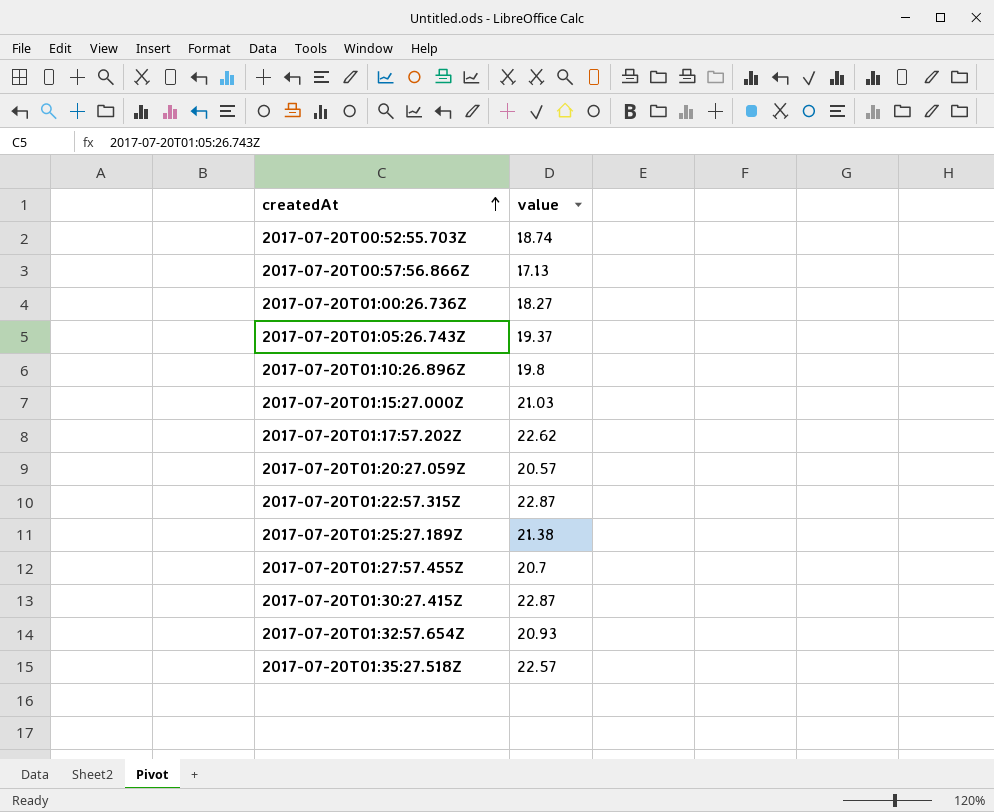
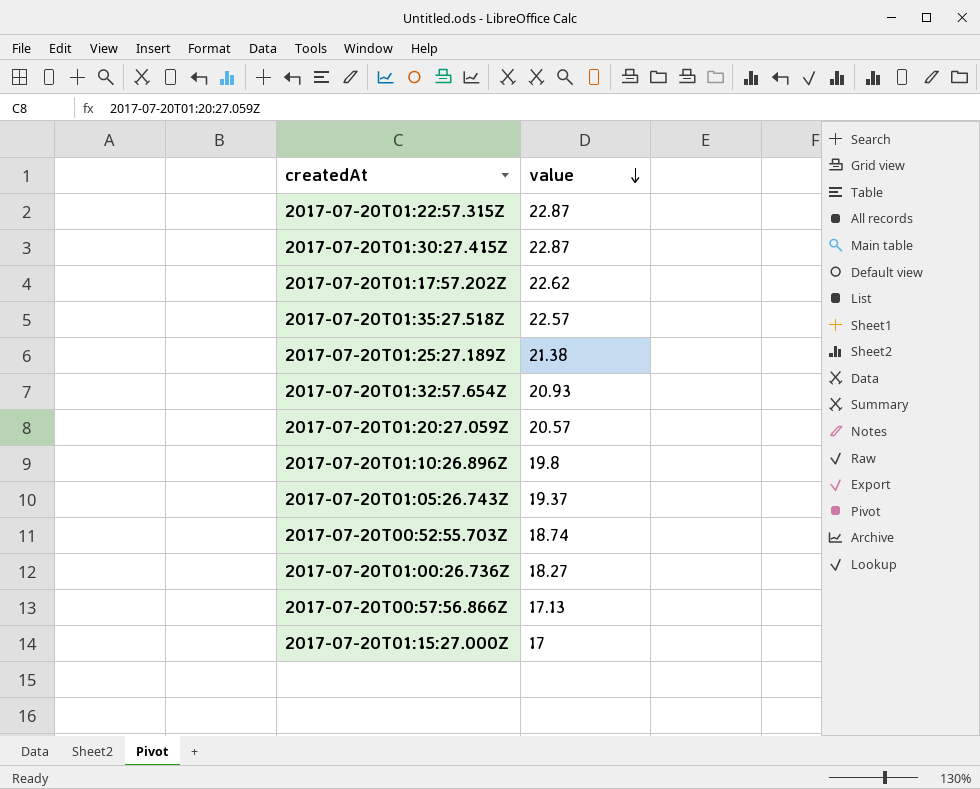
row order: createdAt ascending -> value descending
row 2017-07-20T01:27:57.455Z: 20.7 -> none
2017-07-20T01:15:27.000Z | value: 21.03 -> 17

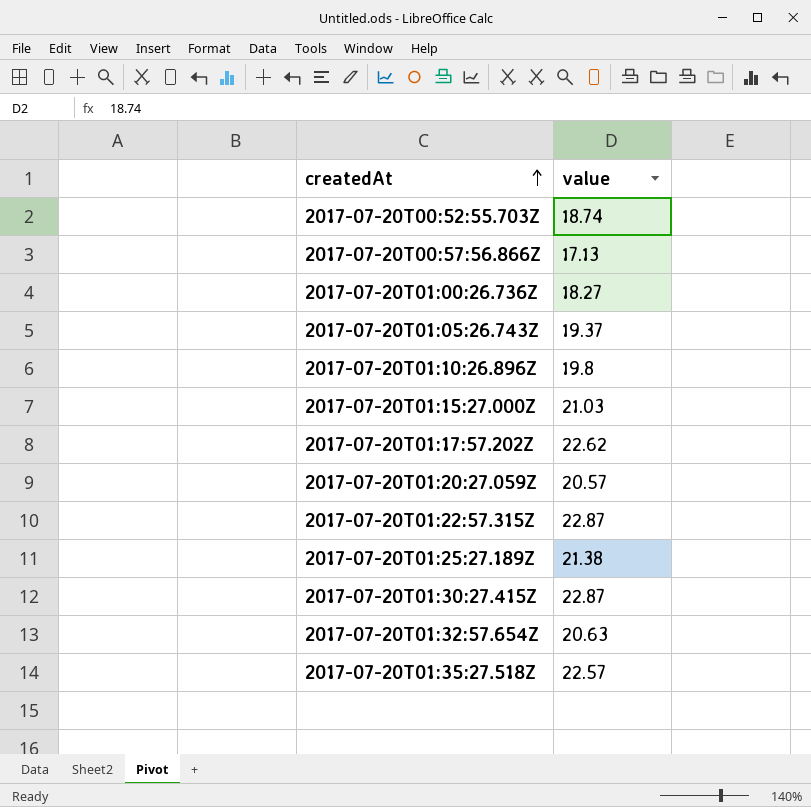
row order: value descending -> createdAt ascending
2017-07-20T01:15:27.000Z | value: 17 -> 21.03
2017-07-20T01:32:57.654Z | value: 20.93 -> 20.63

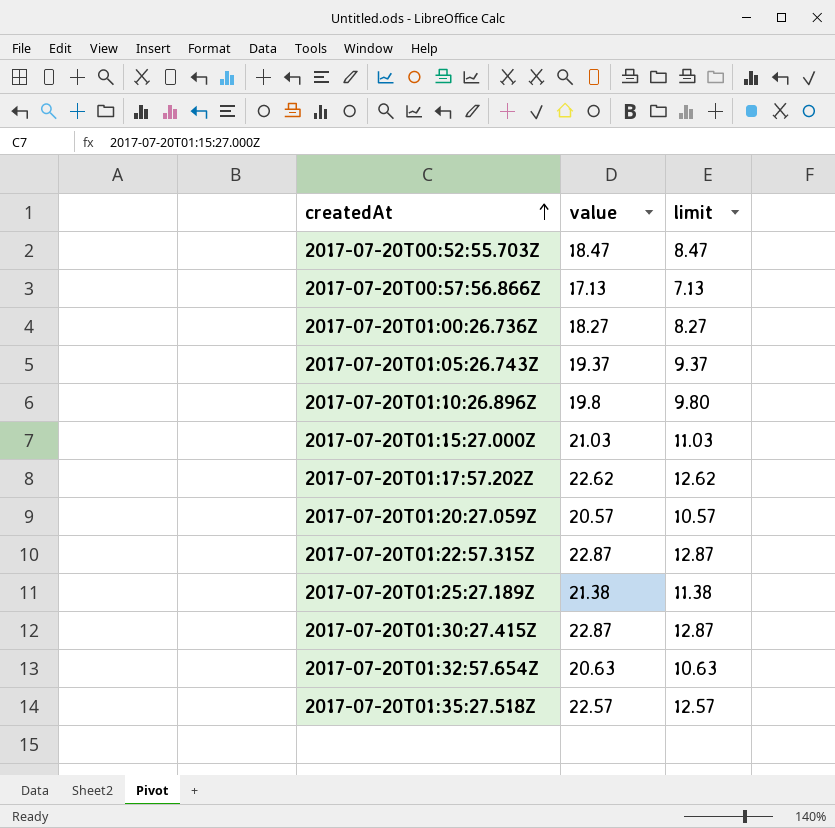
column limit | formula: none -> [value] - 10
2017-07-20T00:52:55.703Z | value: 18.74 -> 18.47

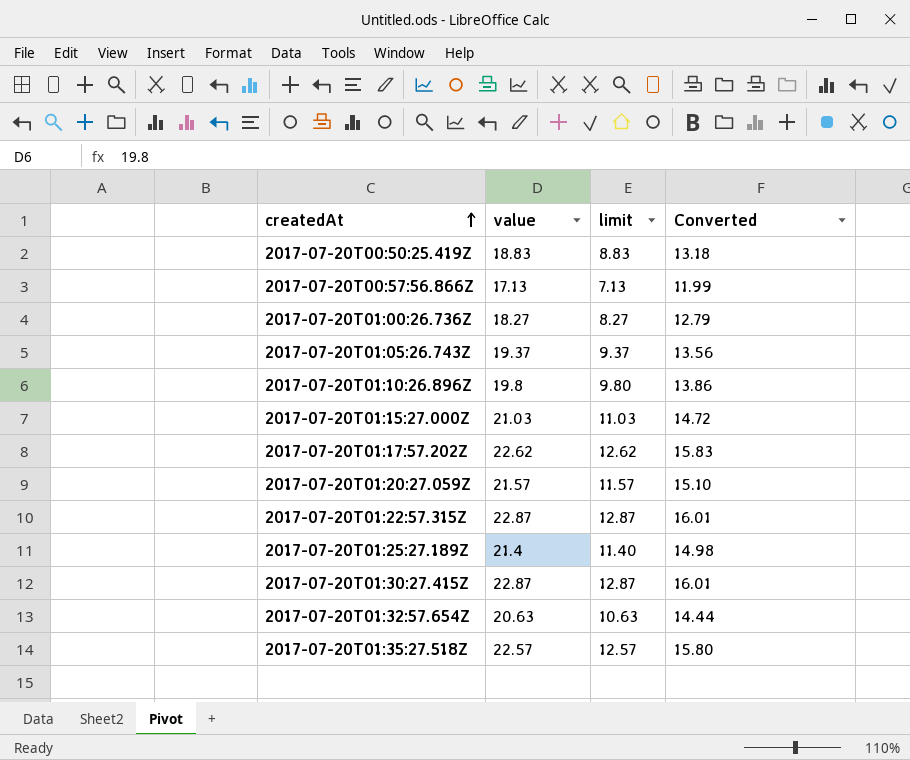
column Converted | formula: none -> [value] * 0.7
row 2017-07-20T00:52:55.703Z: 18.47 | 8.47 -> none
row 2017-07-20T00:50:25.419Z: none -> 18.83 | 8.83 | 13.18
2017-07-20T01:20:27.059Z | value: 20.57 -> 21.57
2017-07-20T01:20:27.059Z | limit: 10.57 -> 11.57
2017-07-20T01:25:27.189Z | value: 21.38 -> 21.4
2017-07-20T01:25:27.189Z | limit: 11.38 -> 11.40

